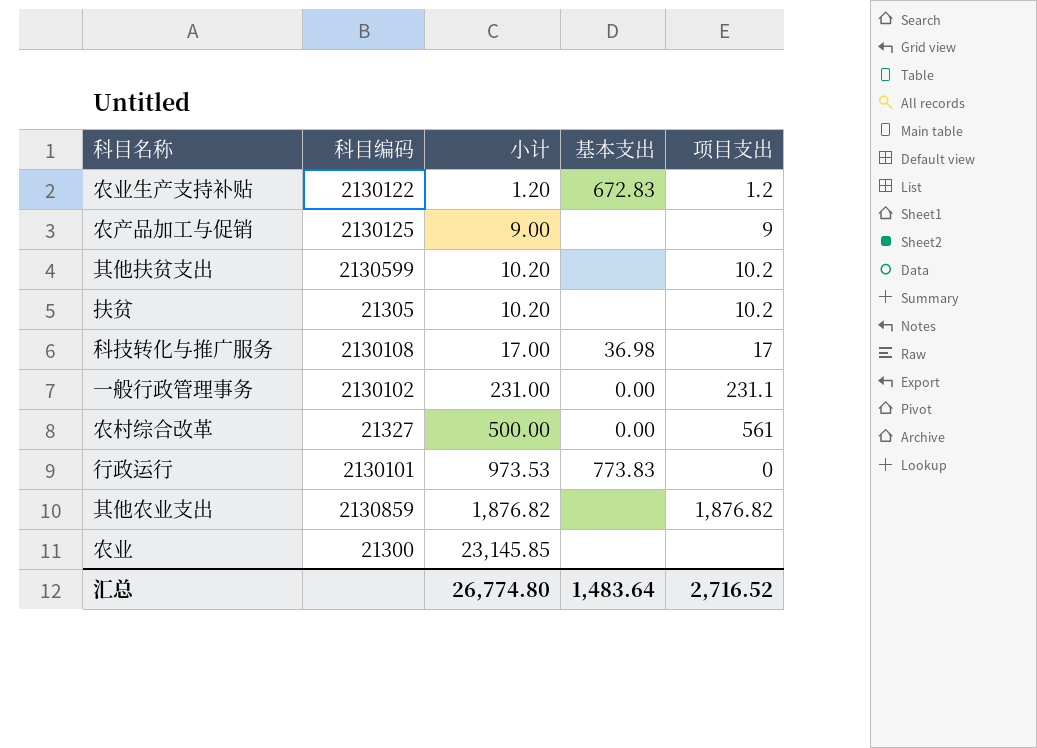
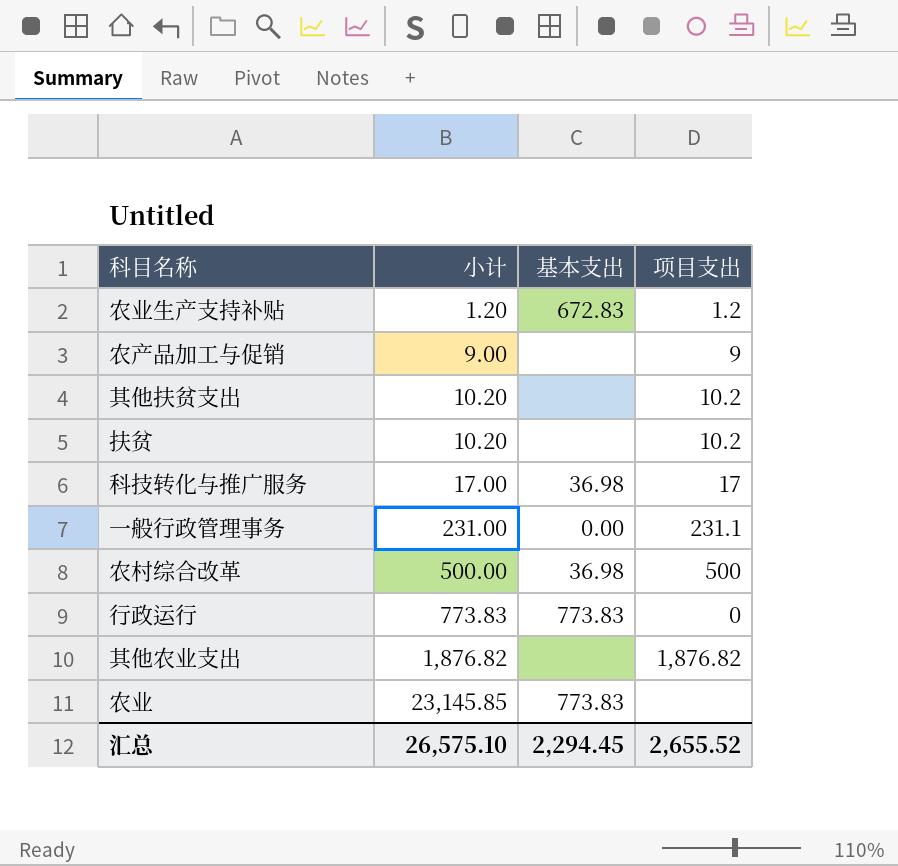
column 科目编码 | position: 2 -> none
农村综合改革 | 基本支出: 0.00 -> 36.98
农村综合改革 | 项目支出: 561 -> 500
行政运行 | 小计: 973.53 -> 773.83
农业 | 基本支出: none -> 773.83
汇总 | 小计: 26,774.80 -> 26,575.10
汇总 | 基本支出: 1,483.64 -> 2,294.45
汇总 | 项目支出: 2,716.52 -> 2,655.52

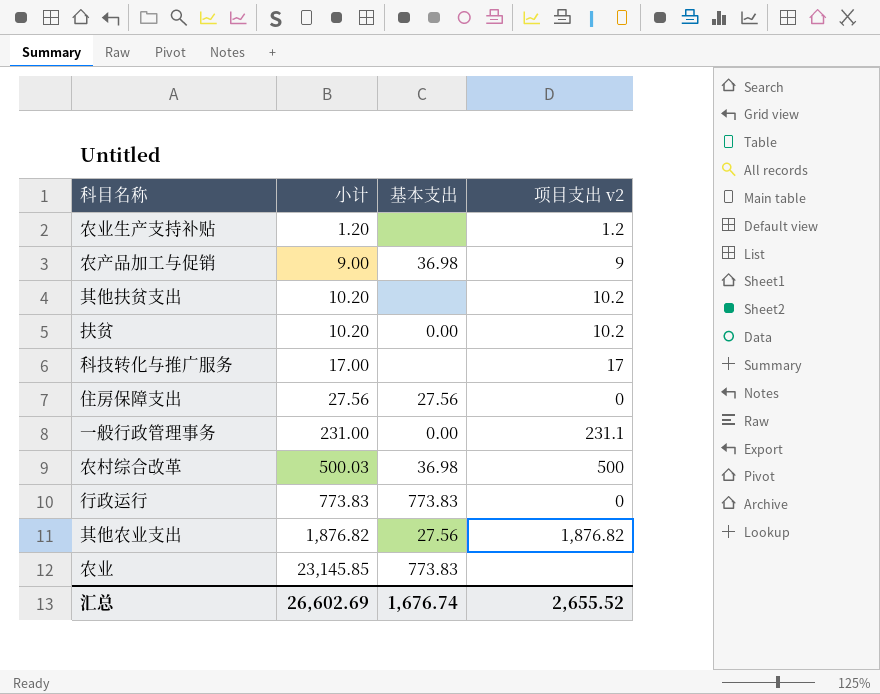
column name: 项目支出 -> 项目支出 v2
农业生产支持补贴 | 基本支出: 672.83 -> none
农产品加工与促销 | 基本支出: none -> 36.98
扶贫 | 基本支出: none -> 0.00
科技转化与推广服务 | 基本支出: 36.98 -> none
row 住房保障支出: none -> 27.56 | 27.56 | 0
农村综合改革 | 小计: 500.00 -> 500.03
其他农业支出 | 基本支出: none -> 27.56
汇总 | 小计: 26,575.10 -> 26,602.69
汇总 | 基本支出: 2,294.45 -> 1,676.74

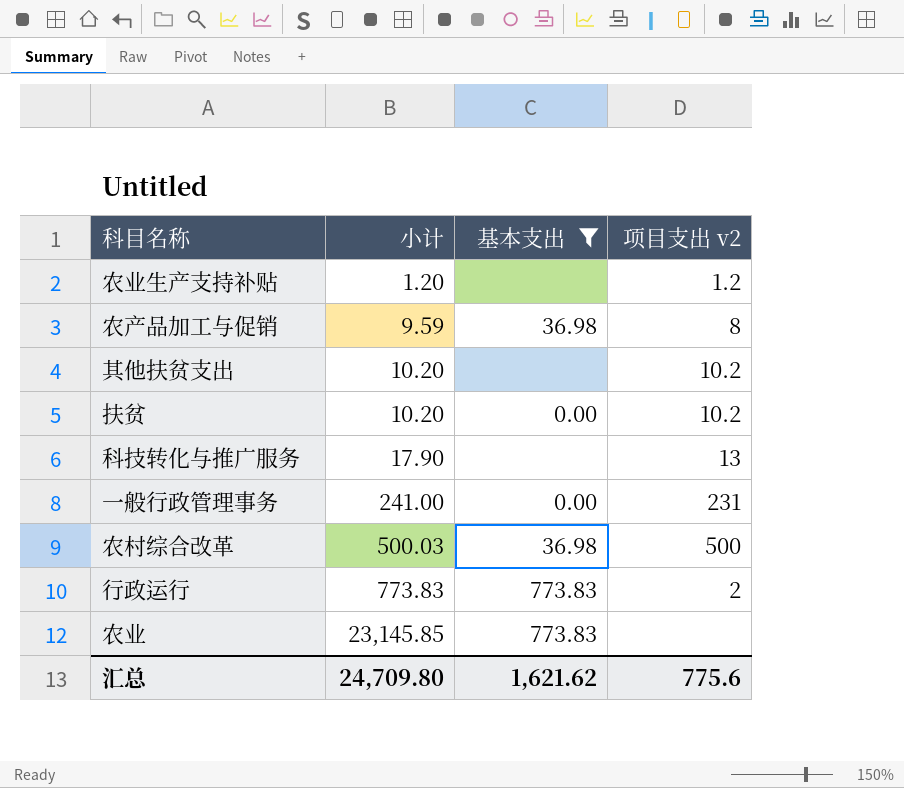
filter: none -> 基本支出 != 27.56
农产品加工与促销 | 小计: 9.00 -> 9.59
农产品加工与促销 | 项目支出 v2: 9 -> 8
科技转化与推广服务 | 小计: 17.00 -> 17.90
科技转化与推广服务 | 项目支出 v2: 17 -> 13
一般行政管理事务 | 小计: 231.00 -> 241.00
一般行政管理事务 | 项目支出 v2: 231.1 -> 231
行政运行 | 项目支出 v2: 0 -> 2
汇总 | 小计: 26,602.69 -> 24,709.80
汇总 | 基本支出: 1,676.74 -> 1,621.62
汇总 | 项目支出 v2: 2,655.52 -> 775.6

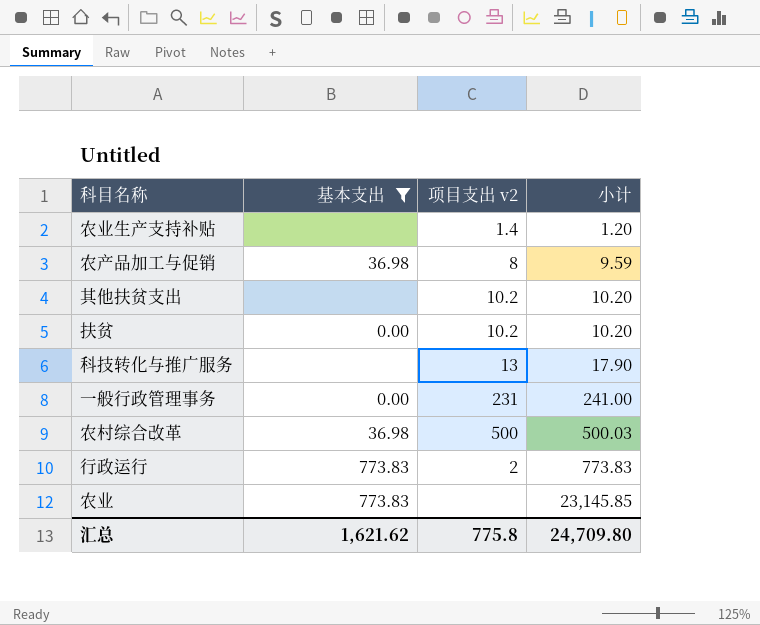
column 小计 | position: 2 -> 4
农业生产支持补贴 | 项目支出 v2: 1.2 -> 1.4
汇总 | 项目支出 v2: 775.6 -> 775.8

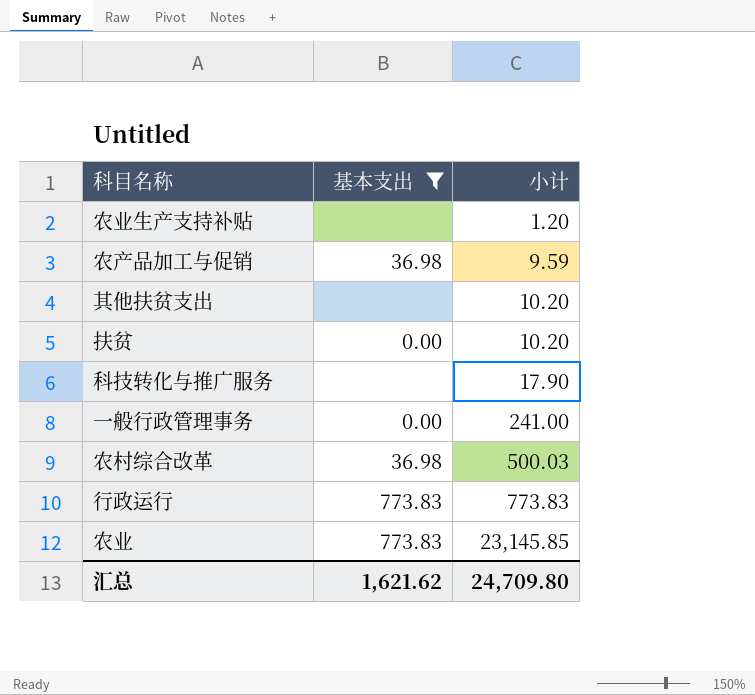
column 项目支出 v2 | position: 3 -> none

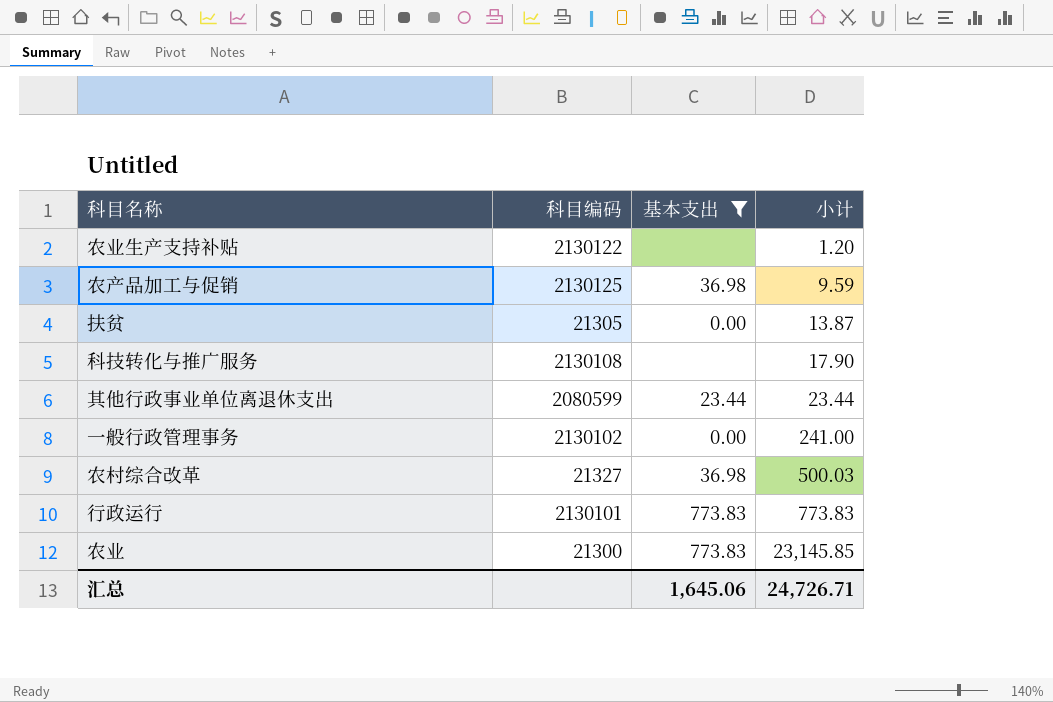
column 科目编码 | position: none -> 2
row 其他扶贫支出: none | 10.20 -> none
扶贫 | 小计: 10.20 -> 13.87
row 其他行政事业单位离退休支出: none -> 2080599 | 23.44 | 23.44
汇总 | 基本支出: 1,621.62 -> 1,645.06
汇总 | 小计: 24,709.80 -> 24,726.71

